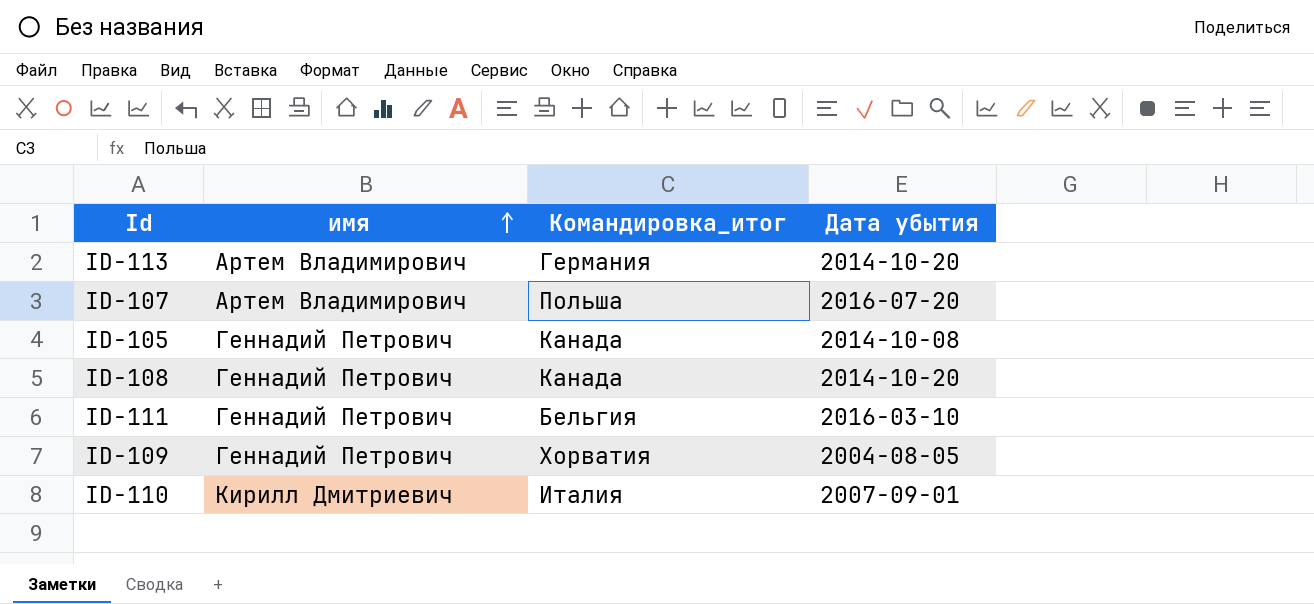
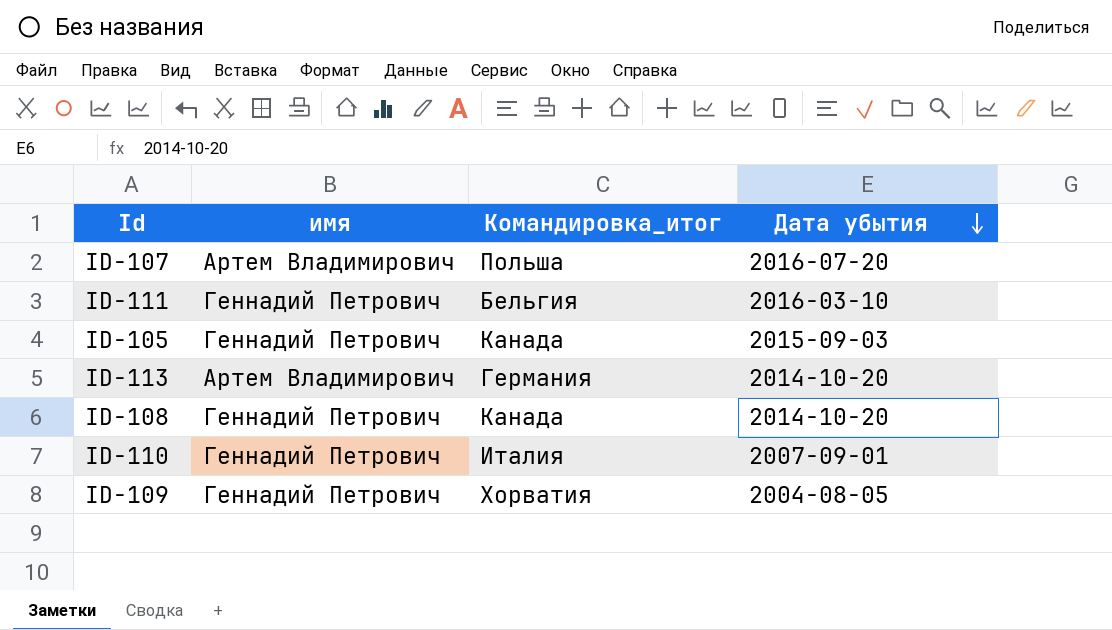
row order: имя ascending -> Дата убытия descending
ID-105 | Дата убытия: 2014-10-08 -> 2015-09-03
ID-110 | имя: Кирилл Дмитриевич -> Геннадий Петрович

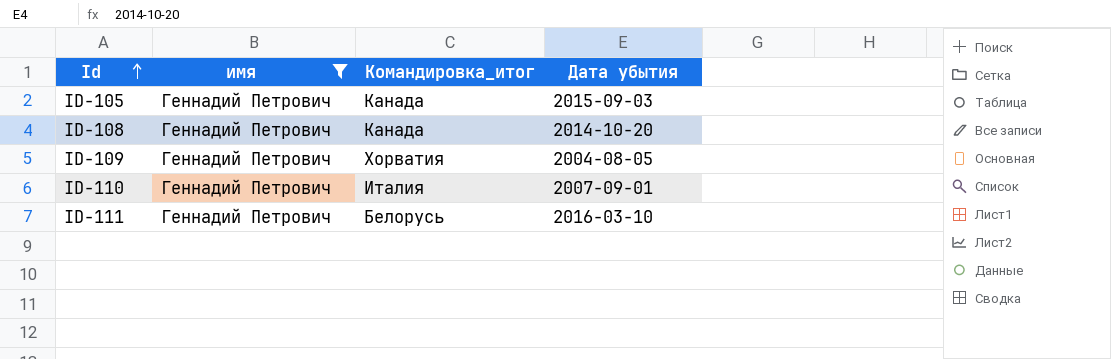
filter: none -> имя = Геннадий Петрович
row order: Дата убытия descending -> Id ascending
ID-111 | Командировка_итог: Бельгия -> Белорусь

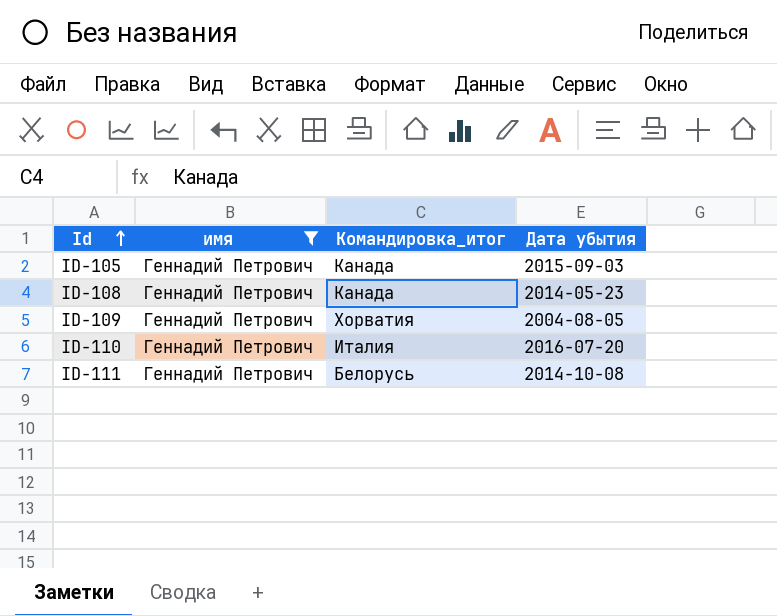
ID-108 | Дата убытия: 2014-10-20 -> 2014-05-23
ID-110 | Дата убытия: 2007-09-01 -> 2016-07-20
ID-111 | Дата убытия: 2016-03-10 -> 2014-10-08

